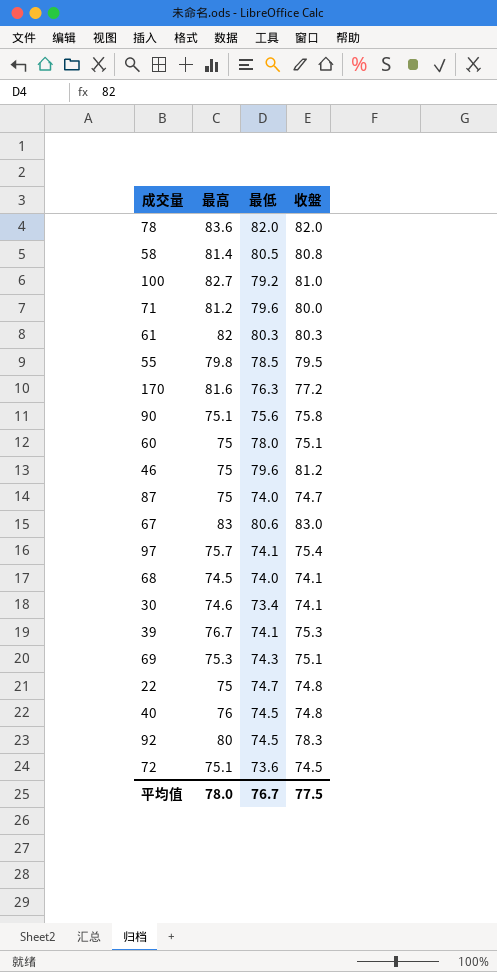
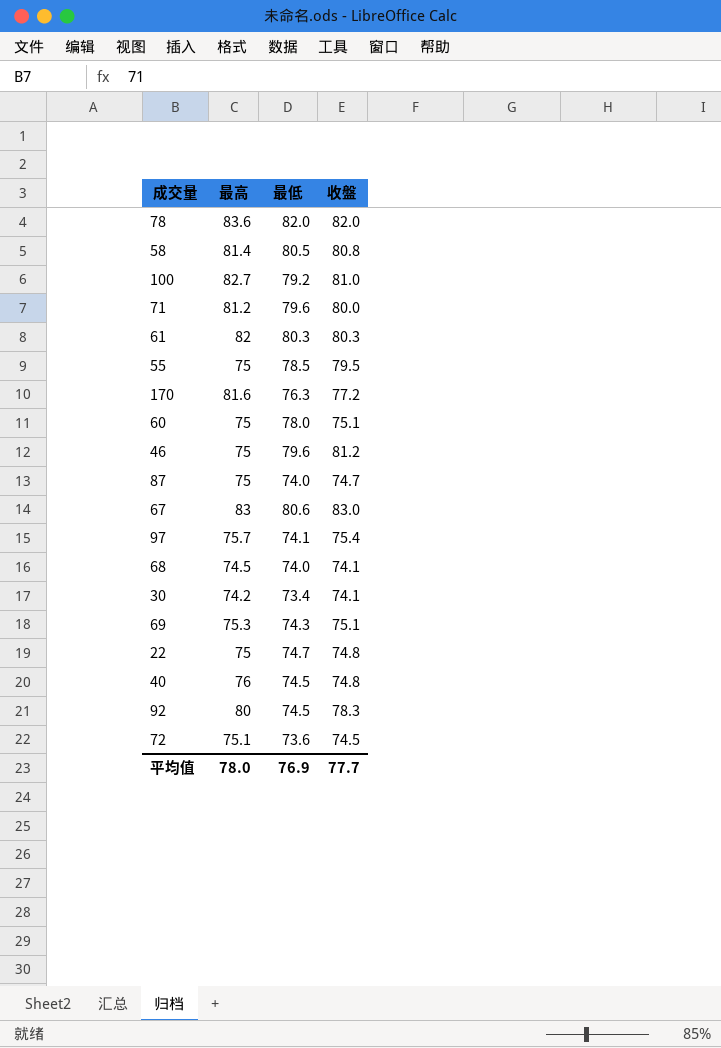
row 90: 75.1 | 75.6 | 75.8 -> none
row 39: 76.7 | 74.1 | 75.3 -> none
55 | 最高: 79.8 -> 75
30 | 最高: 74.6 -> 74.2
平均值 | 最低: 76.7 -> 76.9
平均值 | 收盤: 77.5 -> 77.7

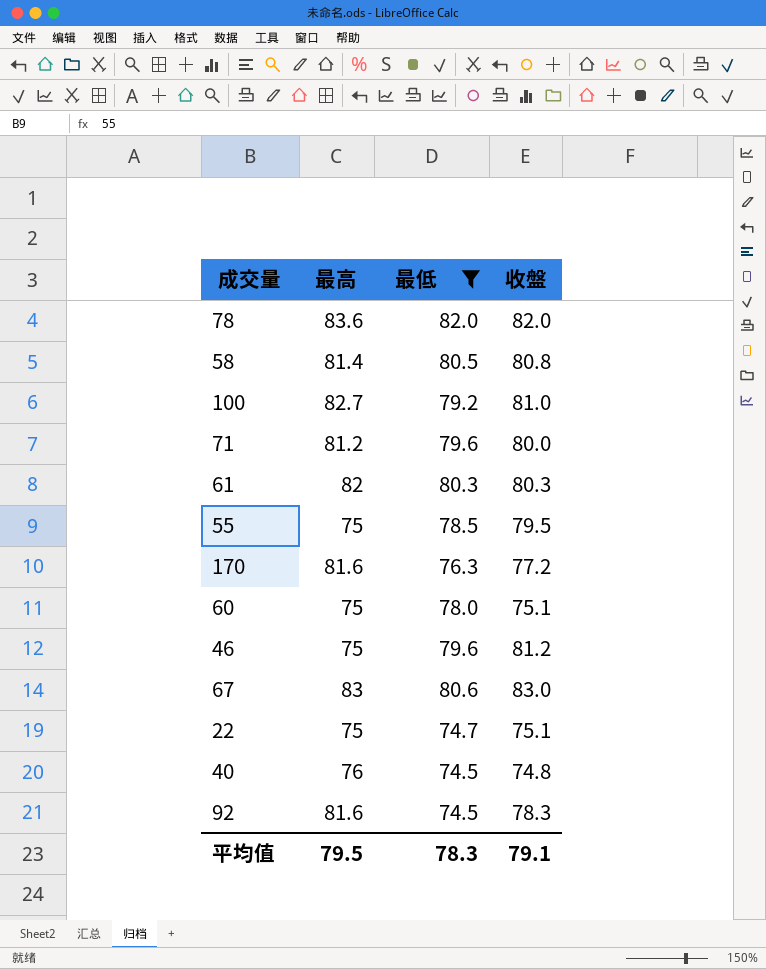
filter: none -> 最低 >= 74.5
22 | 收盤: 74.8 -> 75.1
92 | 最高: 80 -> 81.6
平均值 | 最高: 78.0 -> 79.5
平均值 | 最低: 76.9 -> 78.3
平均值 | 收盤: 77.7 -> 79.1

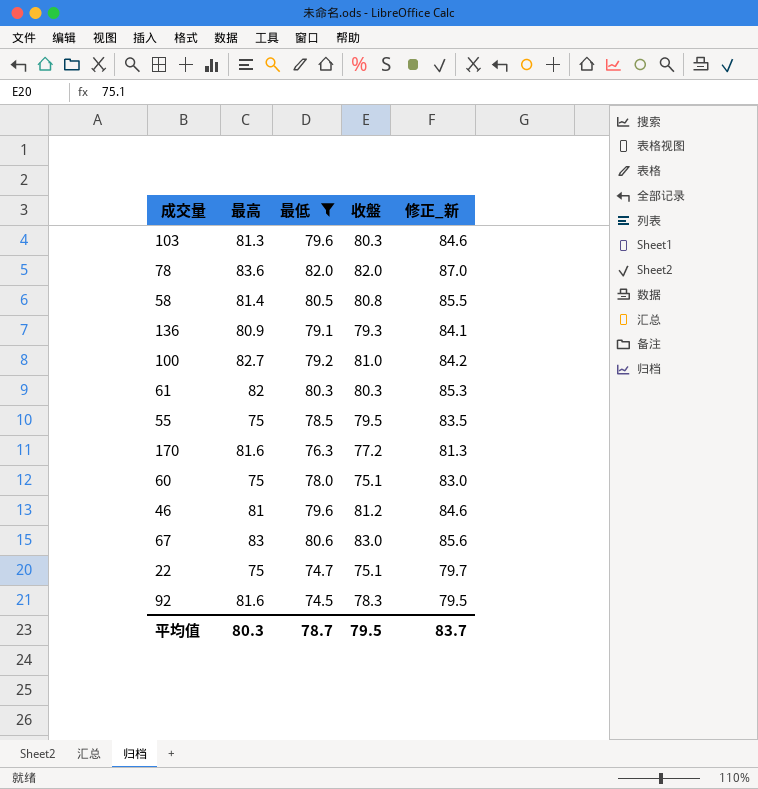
column 修正_新 | formula: none -> [最低] + 5
row 71: 81.2 | 79.6 | 80.0 -> none
row 40: 76 | 74.5 | 74.8 -> none
row 103: none -> 81.3 | 79.6 | 80.3 | 84.6
row 136: none -> 80.9 | 79.1 | 79.3 | 84.1
46 | 最高: 75 -> 81
平均值 | 最高: 79.5 -> 80.3
平均值 | 最低: 78.3 -> 78.7
平均值 | 收盤: 79.1 -> 79.5

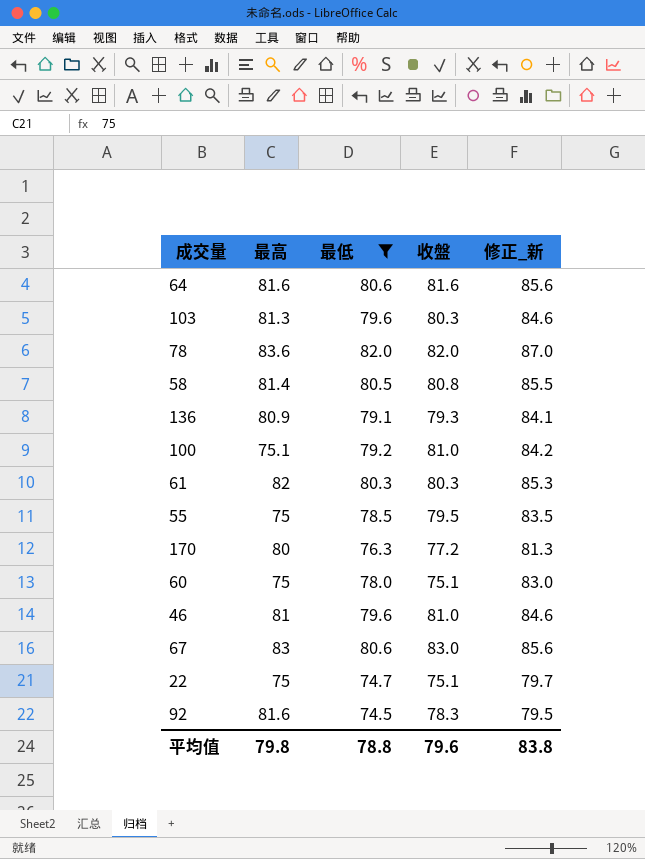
row 64: none -> 81.6 | 80.6 | 81.6 | 85.6
100 | 最高: 82.7 -> 75.1
170 | 最高: 81.6 -> 80
46 | 收盤: 81.2 -> 81.0
平均值 | 最高: 80.3 -> 79.8
平均值 | 最低: 78.7 -> 78.8
平均值 | 收盤: 79.5 -> 79.6
平均值 | 修正_新: 83.7 -> 83.8

